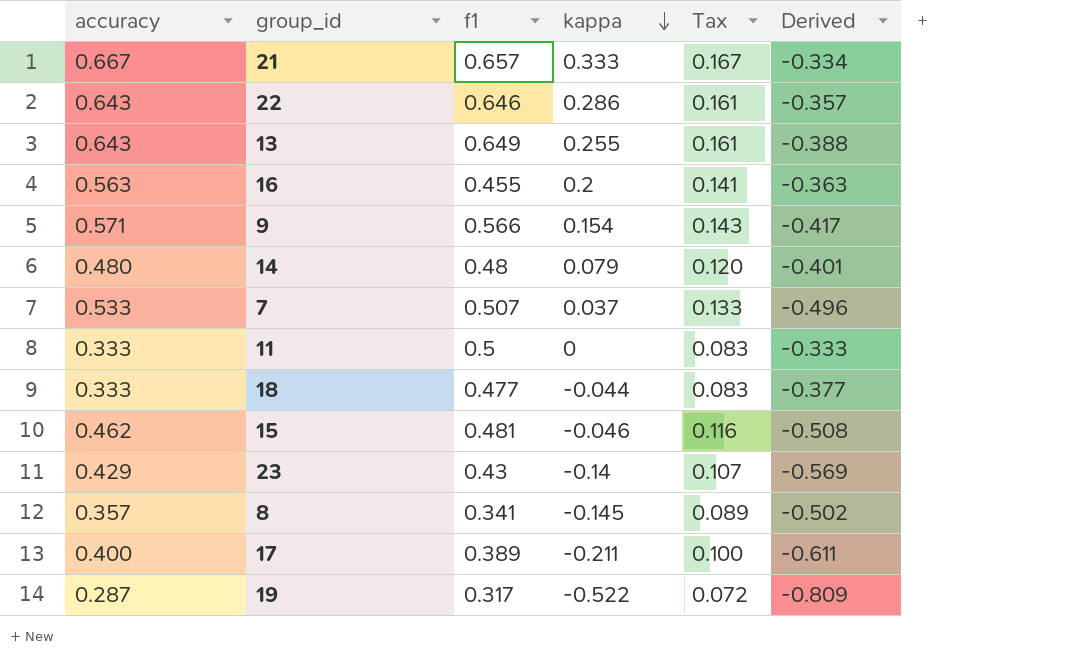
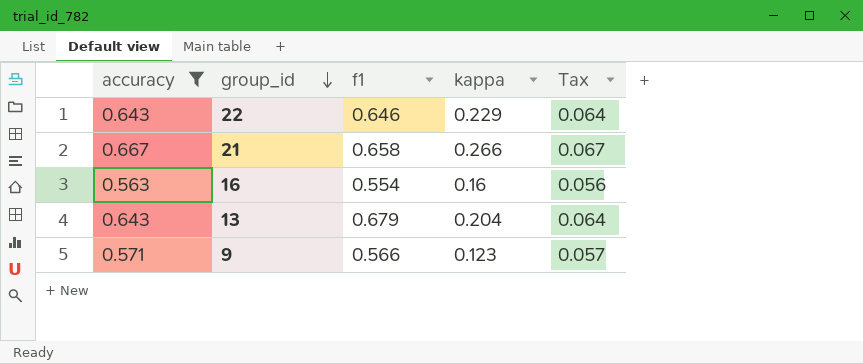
filter: none -> accuracy >= 0.563
row order: kappa descending -> group_id descending
column Derived | formula: [kappa] - [accuracy] -> none
column Tax | formula: [accuracy] * 0.25 -> [accuracy] * 0.1
22 | kappa: 0.286 -> 0.229
21 | f1: 0.657 -> 0.658
21 | kappa: 0.333 -> 0.266
16 | f1: 0.455 -> 0.554
16 | kappa: 0.2 -> 0.16
13 | f1: 0.649 -> 0.679
13 | kappa: 0.255 -> 0.204
9 | kappa: 0.154 -> 0.123

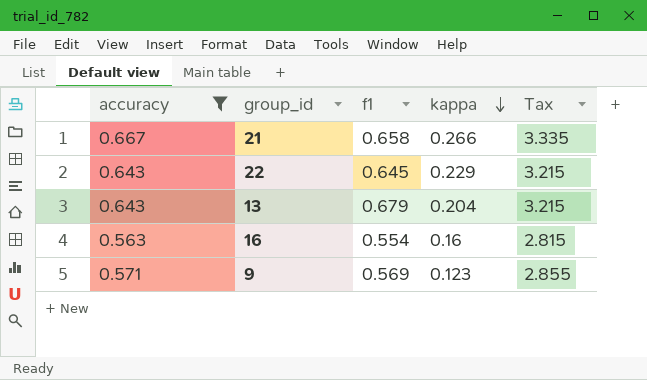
row order: group_id descending -> kappa descending
column Tax | formula: [accuracy] * 0.1 -> [accuracy] * 5
22 | f1: 0.646 -> 0.645
9 | f1: 0.566 -> 0.569

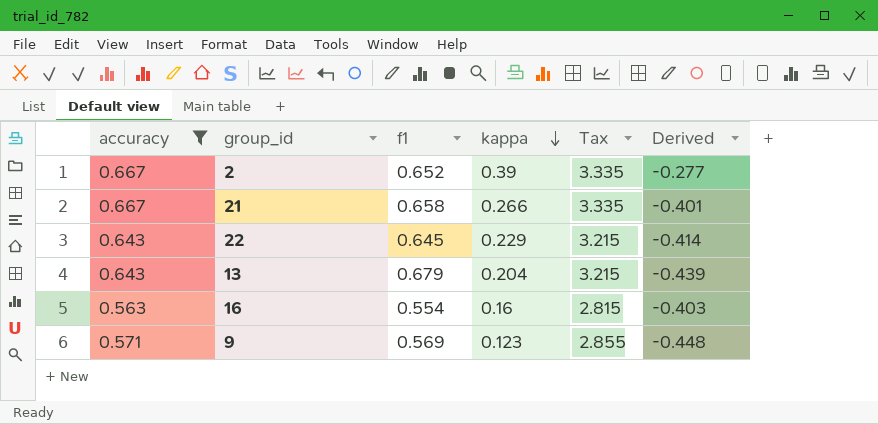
column Derived | formula: none -> [kappa] - [accuracy]
row 2: none -> 0.667 | 0.652 | 0.39 | 3.335 | -0.277

